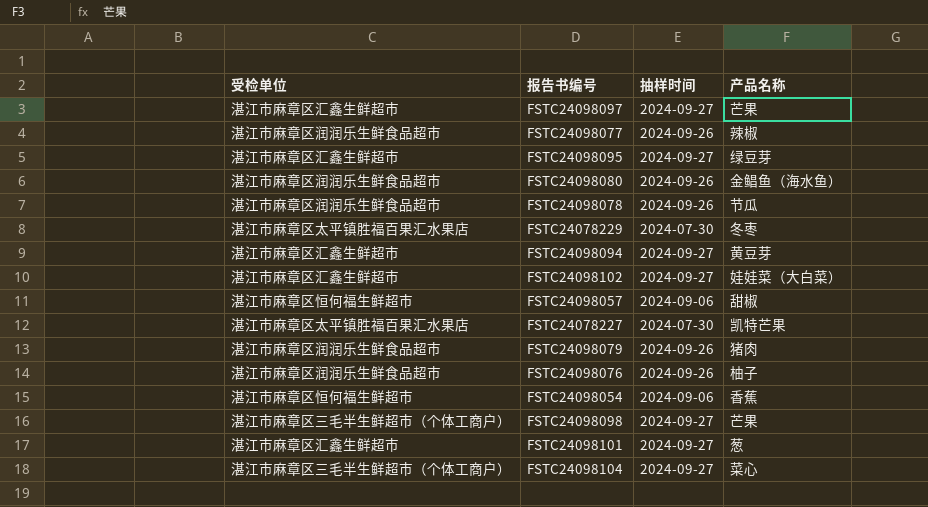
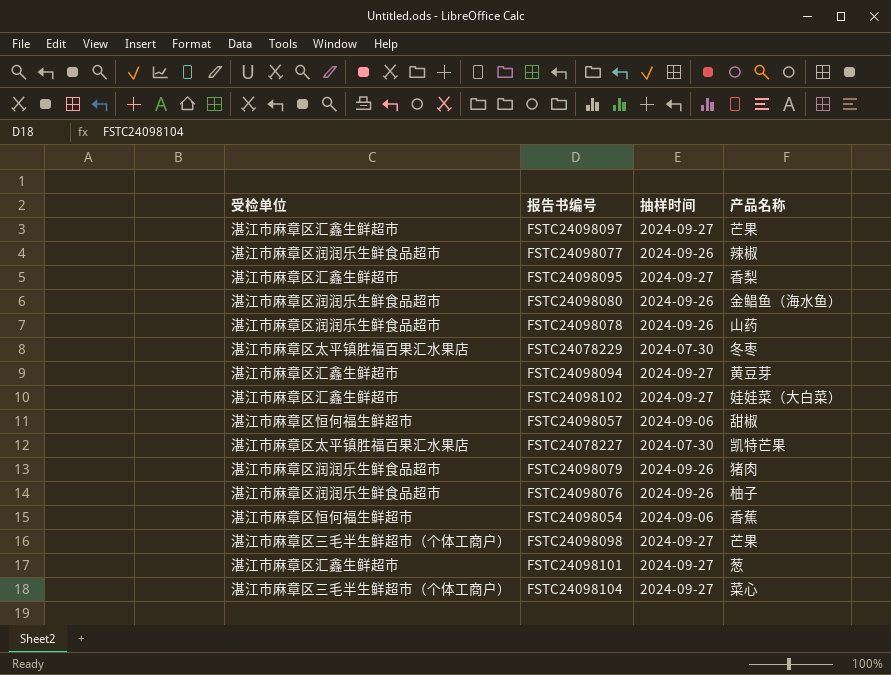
FSTC24098095 | 产品名称: 绿豆芽 -> 香梨
FSTC24098078 | 产品名称: 节瓜 -> 山药

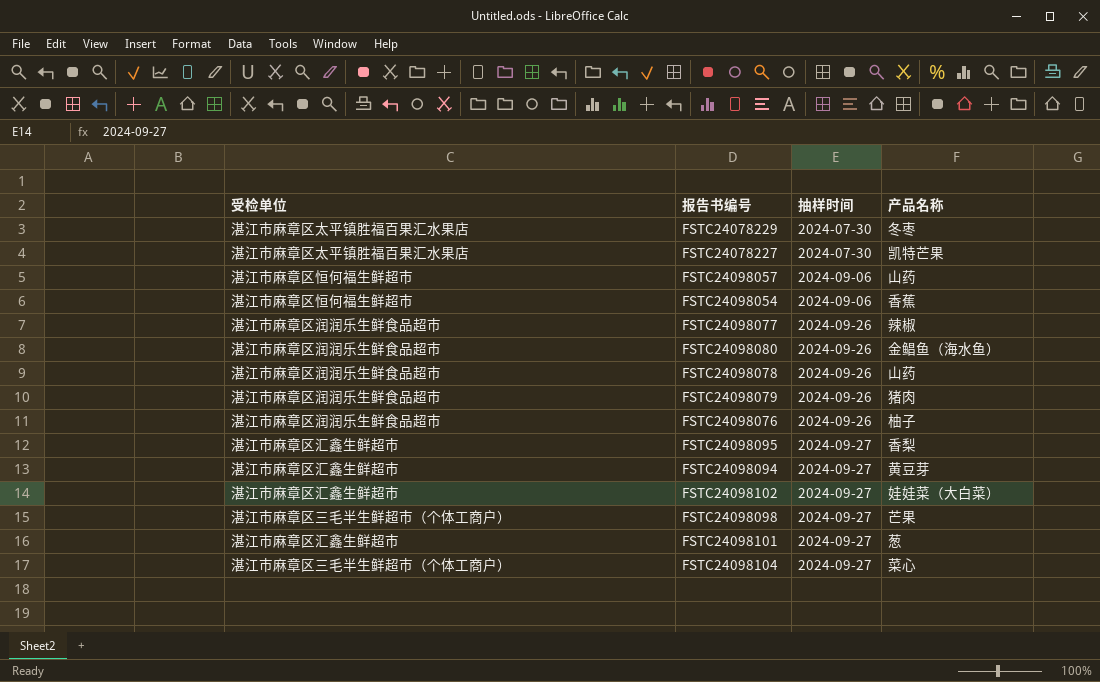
row order: none -> 抽样时间 ascending
row FSTC24098097: 湛江市麻章区汇鑫生鲜超市 | 2024-09-27 | 芒果 -> none
FSTC24098057 | 产品名称: 甜椒 -> 山药

